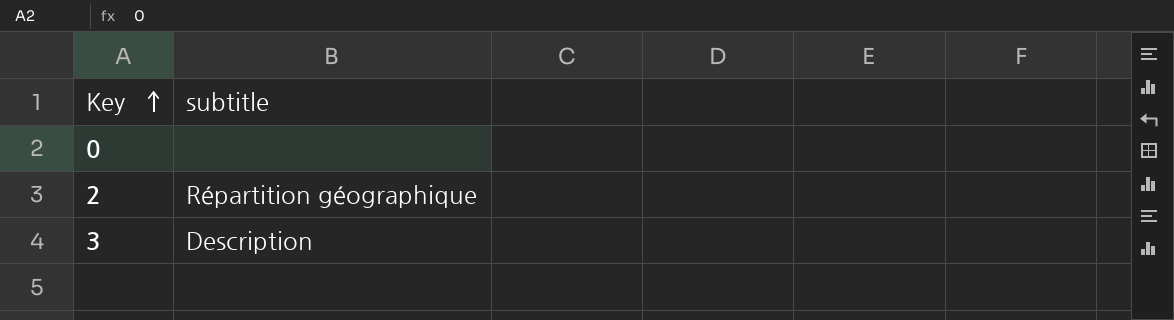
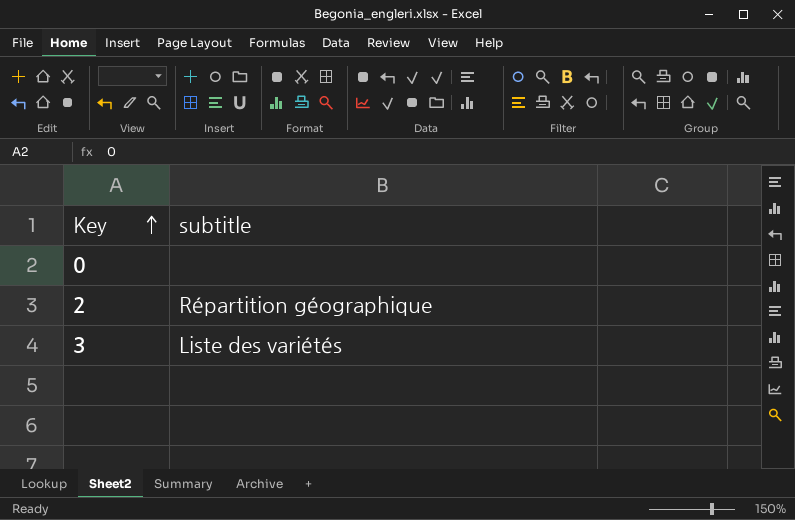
3 | subtitle: Description -> Liste des variétés

